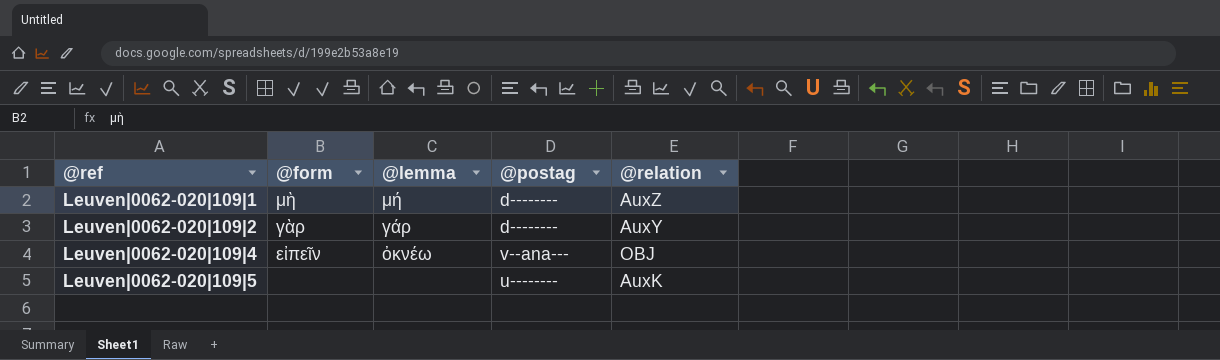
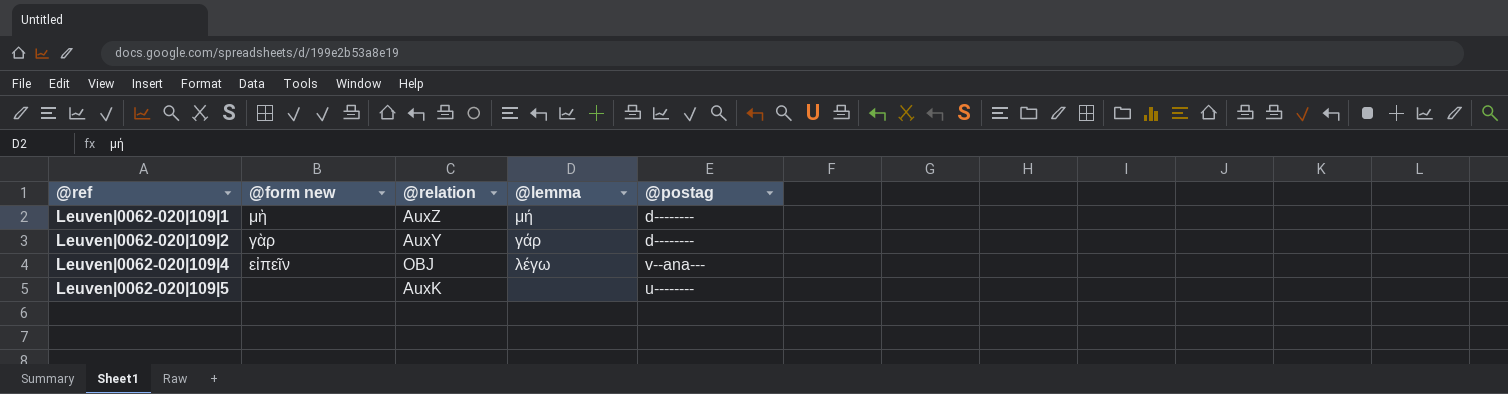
column name: @form -> @form new
column @relation | position: 5 -> 3
Leuven|0062-020|109|4 | @lemma: ὀκνέω -> λέγω

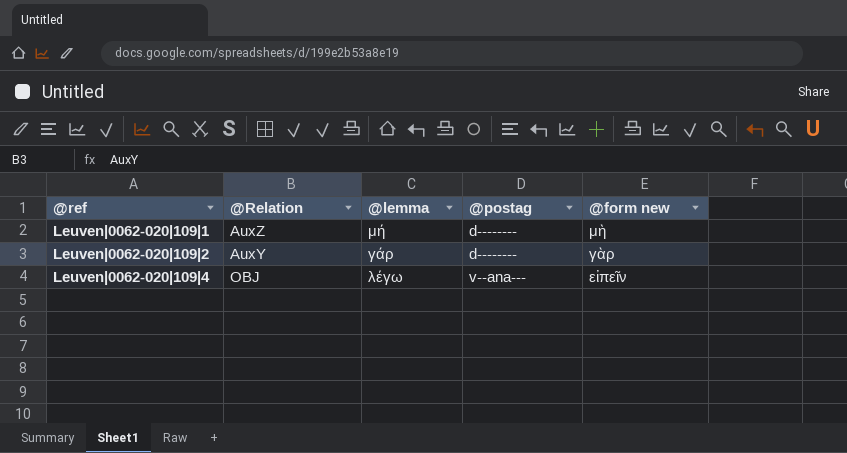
column name: @relation -> @Relation
column @form new | position: 2 -> 5
row Leuven|0062-020|109|5: none | AuxK | none | u-------- -> none

